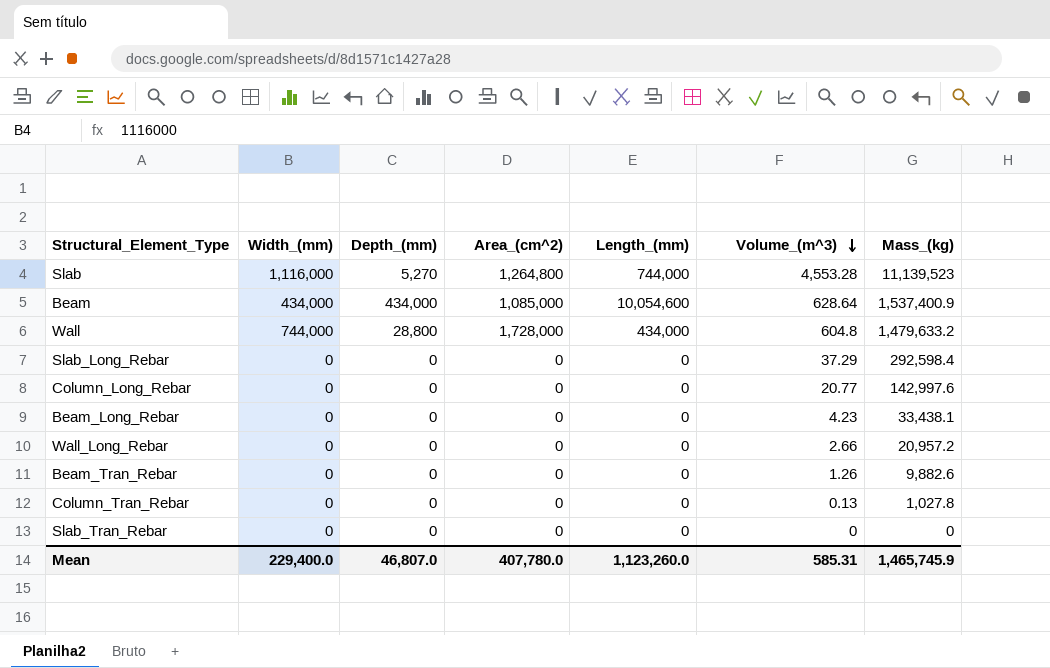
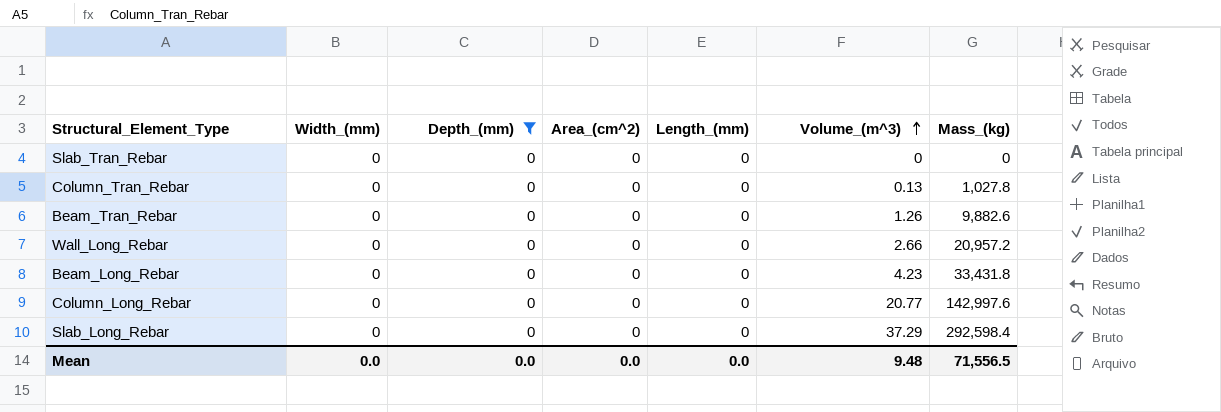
filter: none -> Depth_(mm) = 0
row order: Volume_(m^3) descending -> Volume_(m^3) ascending
Beam_Long_Rebar | Mass_(kg): 33,438.1 -> 33,431.8
Mean | Width_(mm): 229,400.0 -> 0.0
Mean | Depth_(mm): 46,807.0 -> 0.0
Mean | Area_(cm^2): 407,780.0 -> 0.0
Mean | Length_(mm): 1,123,260.0 -> 0.0
Mean | Volume_(m^3): 585.31 -> 9.48
Mean | Mass_(kg): 1,465,745.9 -> 71,556.5

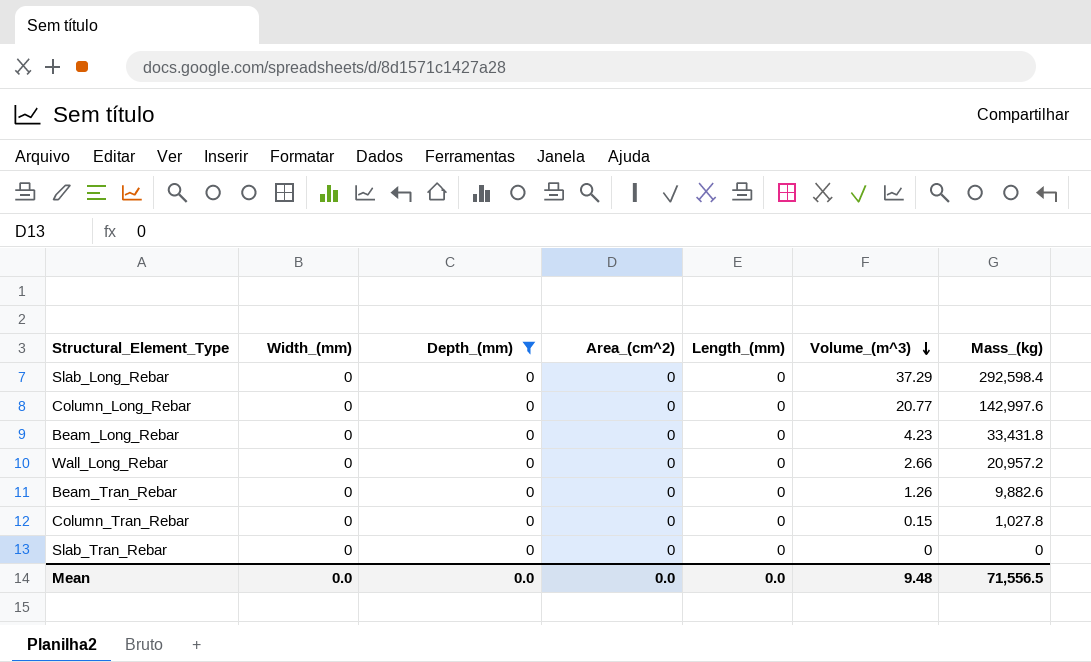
row order: Volume_(m^3) ascending -> Volume_(m^3) descending
Column_Tran_Rebar | Volume_(m^3): 0.13 -> 0.15

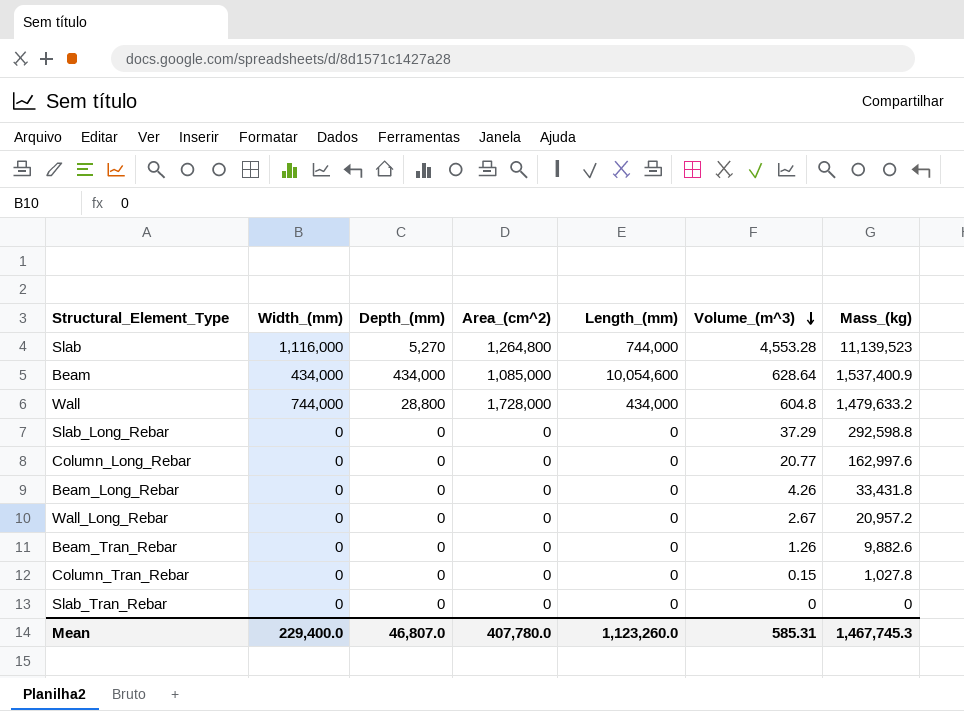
filter: Depth_(mm) = 0 -> none
Slab_Long_Rebar | Mass_(kg): 292,598.4 -> 292,598.8
Column_Long_Rebar | Mass_(kg): 142,997.6 -> 162,997.6
Beam_Long_Rebar | Volume_(m^3): 4.23 -> 4.26
Wall_Long_Rebar | Volume_(m^3): 2.66 -> 2.67
Mean | Width_(mm): 0.0 -> 229,400.0
Mean | Depth_(mm): 0.0 -> 46,807.0
Mean | Area_(cm^2): 0.0 -> 407,780.0
Mean | Length_(mm): 0.0 -> 1,123,260.0
Mean | Volume_(m^3): 9.48 -> 585.31
Mean | Mass_(kg): 71,556.5 -> 1,467,745.3

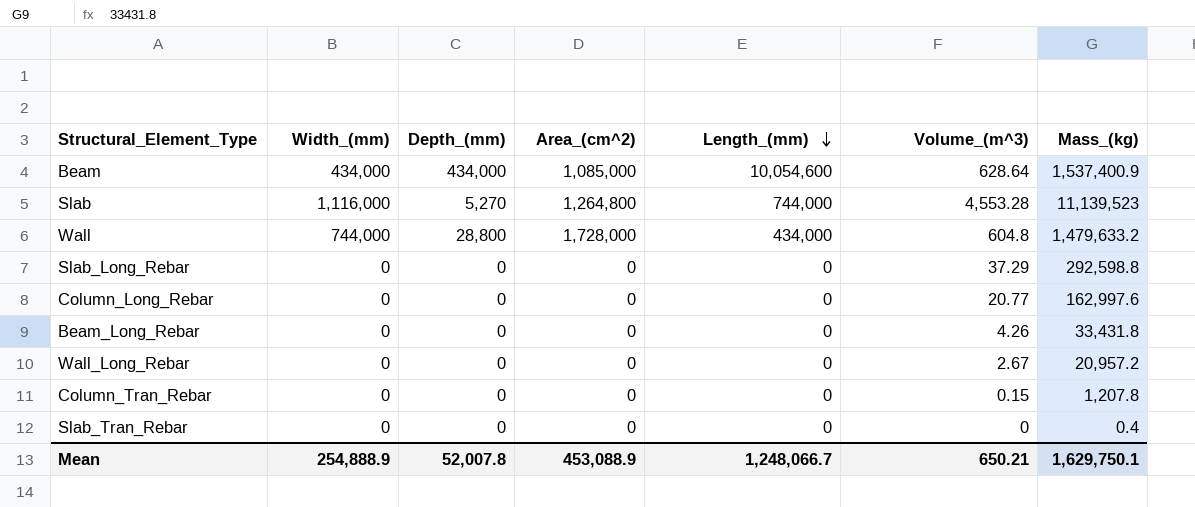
row order: Volume_(m^3) descending -> Length_(mm) descending
row Beam_Tran_Rebar: 0 | 0 | 0 | 0 | 1.26 | 9,882.6 -> none
Column_Tran_Rebar | Mass_(kg): 1,027.8 -> 1,207.8
Slab_Tran_Rebar | Mass_(kg): 0 -> 0.4
Mean | Width_(mm): 229,400.0 -> 254,888.9
Mean | Depth_(mm): 46,807.0 -> 52,007.8
Mean | Area_(cm^2): 407,780.0 -> 453,088.9
Mean | Length_(mm): 1,123,260.0 -> 1,248,066.7
Mean | Volume_(m^3): 585.31 -> 650.21
Mean | Mass_(kg): 1,467,745.3 -> 1,629,750.1

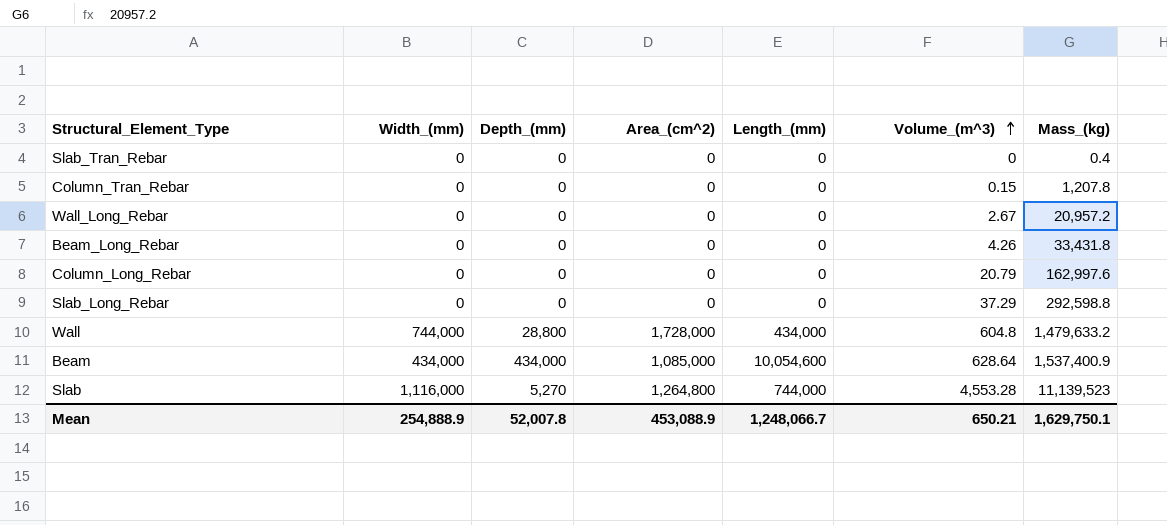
row order: Length_(mm) descending -> Volume_(m^3) ascending
Column_Long_Rebar | Volume_(m^3): 20.77 -> 20.79

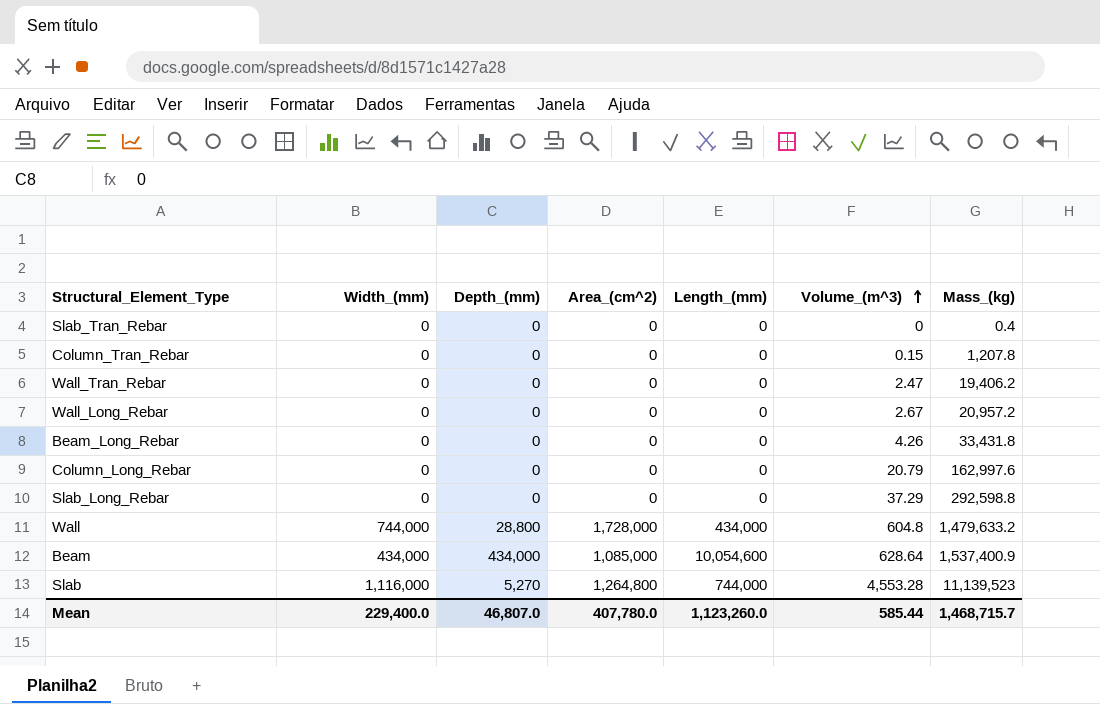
row Wall_Tran_Rebar: none -> 0 | 0 | 0 | 0 | 2.47 | 19,406.2
Mean | Width_(mm): 254,888.9 -> 229,400.0
Mean | Depth_(mm): 52,007.8 -> 46,807.0
Mean | Area_(cm^2): 453,088.9 -> 407,780.0
Mean | Length_(mm): 1,248,066.7 -> 1,123,260.0
Mean | Volume_(m^3): 650.21 -> 585.44
Mean | Mass_(kg): 1,629,750.1 -> 1,468,715.7

